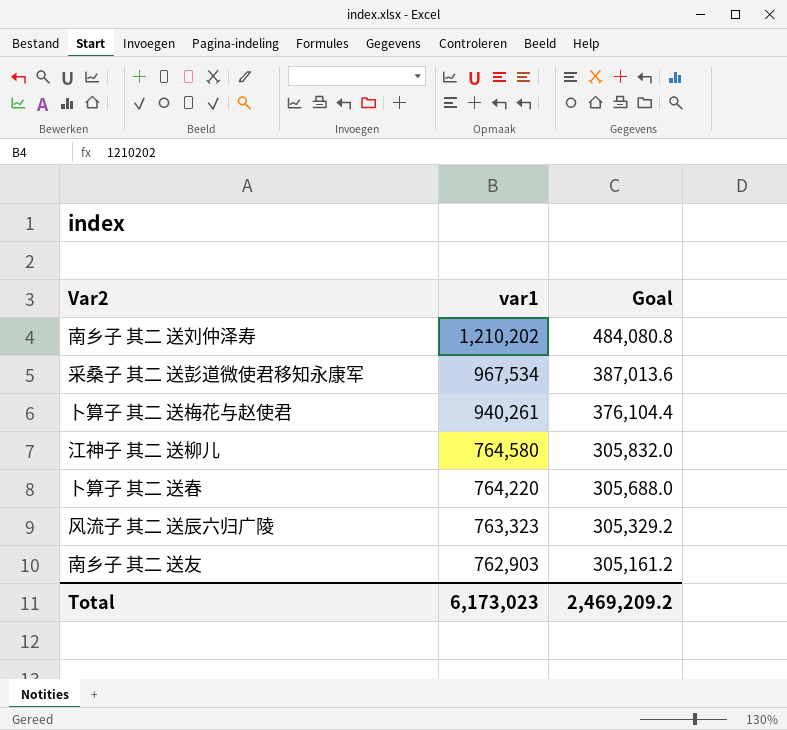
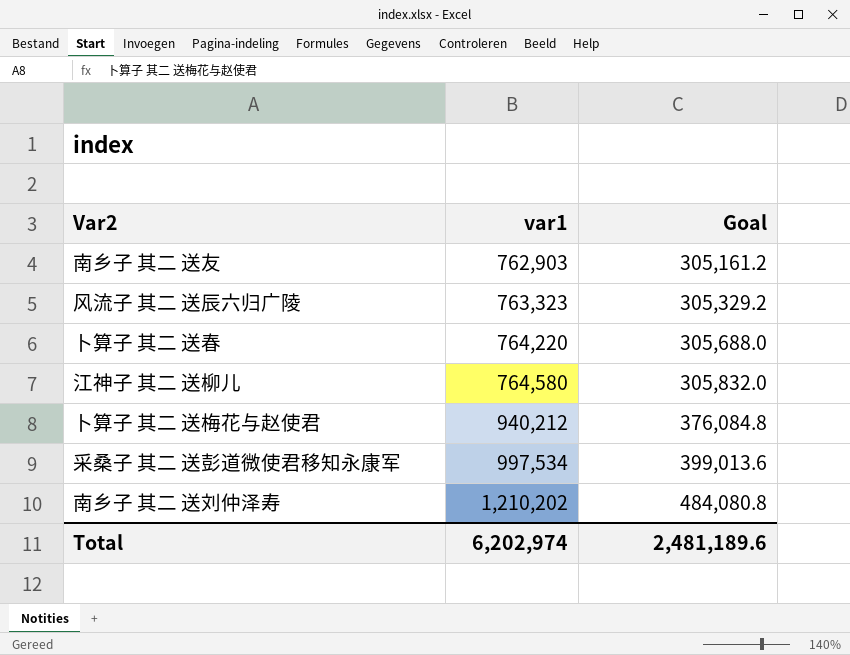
row order: var1 descending -> var1 ascending
卜算子 其二 送梅花与赵使君 | var1: 940,261 -> 940,212
卜算子 其二 送梅花与赵使君 | Goal: 376,104.4 -> 376,084.8
采桑子 其二 送彭道微使君移知永康军 | var1: 967,534 -> 997,534
采桑子 其二 送彭道微使君移知永康军 | Goal: 387,013.6 -> 399,013.6
Total | var1: 6,173,023 -> 6,202,974
Total | Goal: 2,469,209.2 -> 2,481,189.6

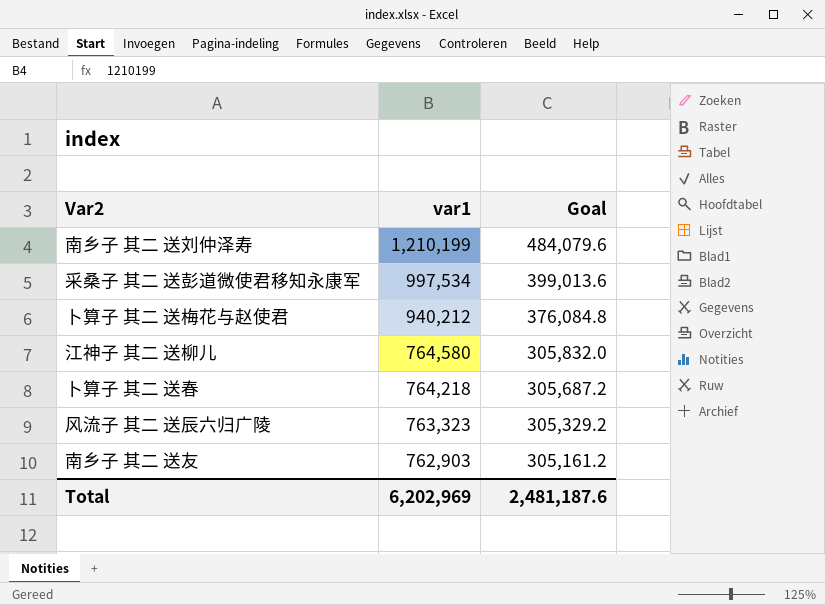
row order: var1 ascending -> var1 descending
南乡子 其二 送刘仲泽寿 | var1: 1,210,202 -> 1,210,199
南乡子 其二 送刘仲泽寿 | Goal: 484,080.8 -> 484,079.6
卜算子 其二 送春 | var1: 764,220 -> 764,218
卜算子 其二 送春 | Goal: 305,688.0 -> 305,687.2
Total | var1: 6,202,974 -> 6,202,969
Total | Goal: 2,481,189.6 -> 2,481,187.6

